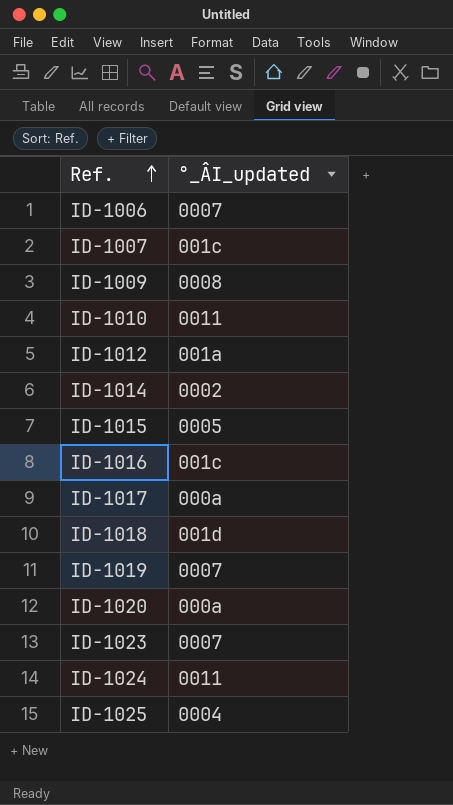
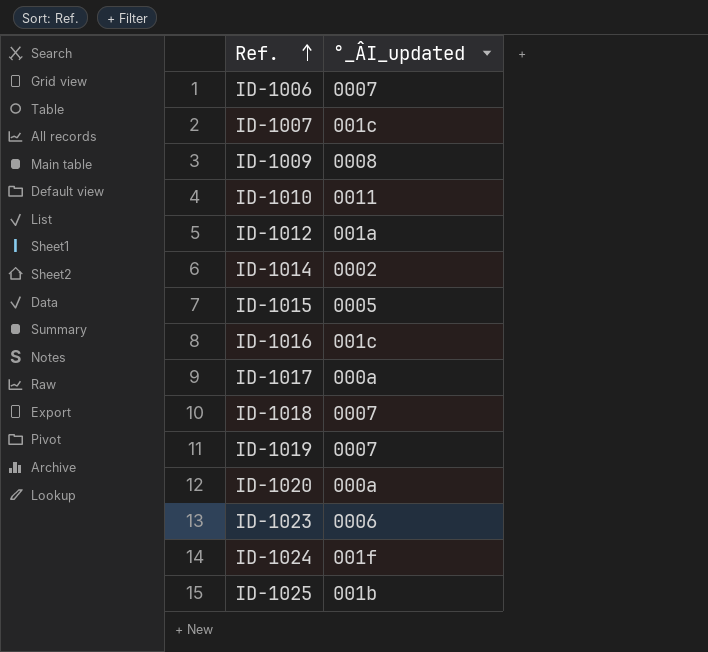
ID-1018 | °_ÂI_updated: 001d -> 0007
ID-1023 | °_ÂI_updated: 0007 -> 0006
ID-1024 | °_ÂI_updated: 0011 -> 001f
ID-1025 | °_ÂI_updated: 0004 -> 001b

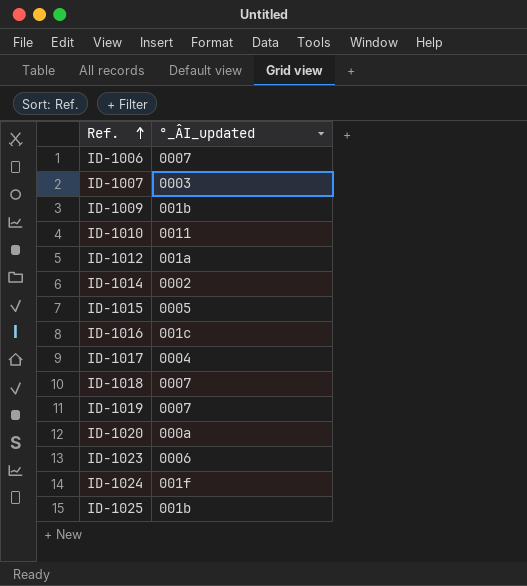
ID-1007 | °_ÂI_updated: 001c -> 0003
ID-1009 | °_ÂI_updated: 0008 -> 001b
ID-1017 | °_ÂI_updated: 000a -> 0004

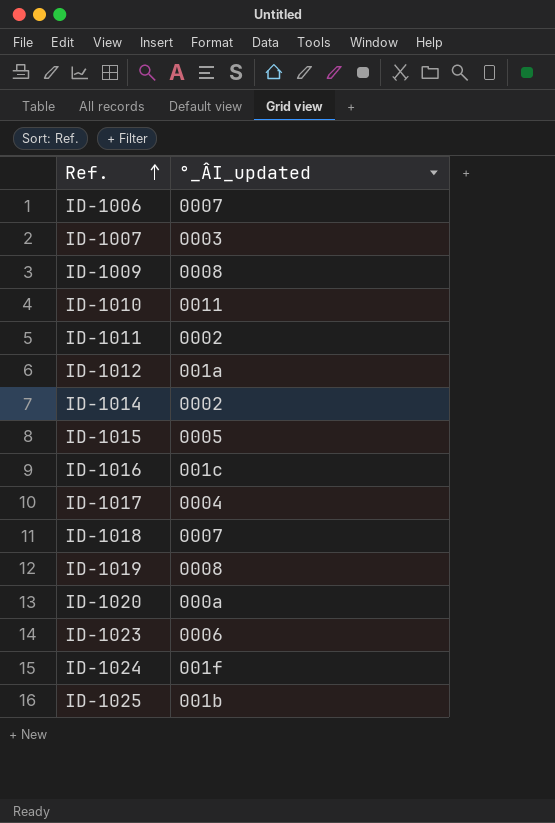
ID-1009 | °_ÂI_updated: 001b -> 0008
row ID-1011: none -> 0002
ID-1019 | °_ÂI_updated: 0007 -> 0008

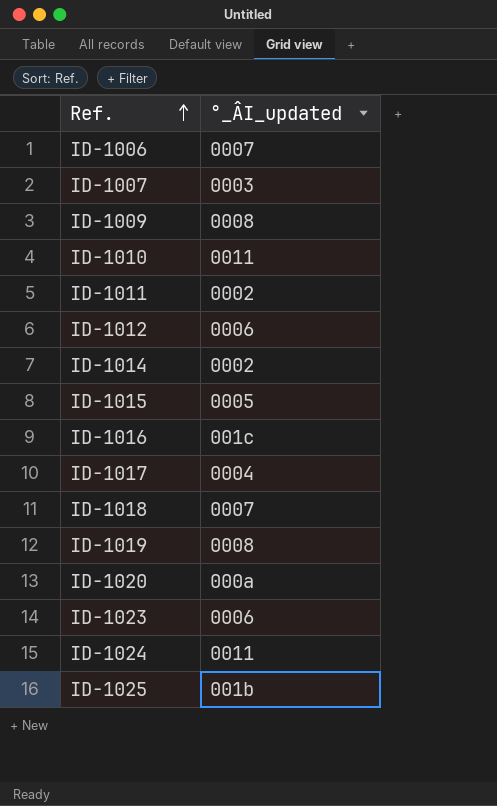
ID-1012 | °_ÂI_updated: 001a -> 0006
ID-1024 | °_ÂI_updated: 001f -> 0011

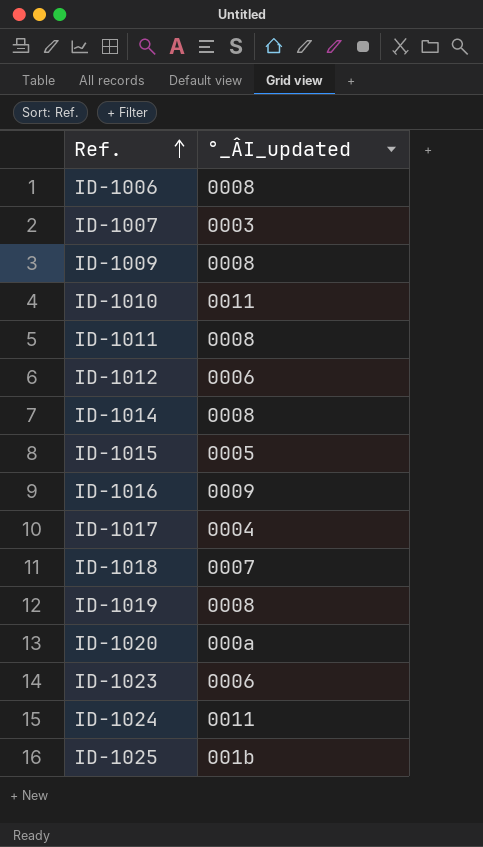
ID-1006 | °_ÂI_updated: 0007 -> 0008
ID-1011 | °_ÂI_updated: 0002 -> 0008
ID-1014 | °_ÂI_updated: 0002 -> 0008
ID-1016 | °_ÂI_updated: 001c -> 0009

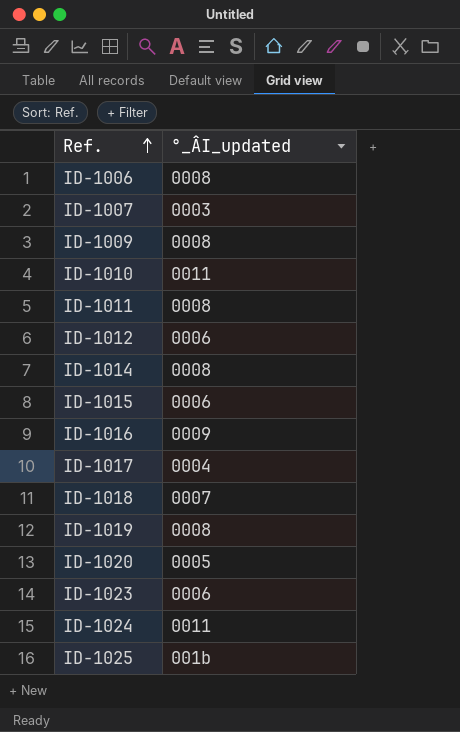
ID-1015 | °_ÂI_updated: 0005 -> 0006
ID-1020 | °_ÂI_updated: 000a -> 0005

